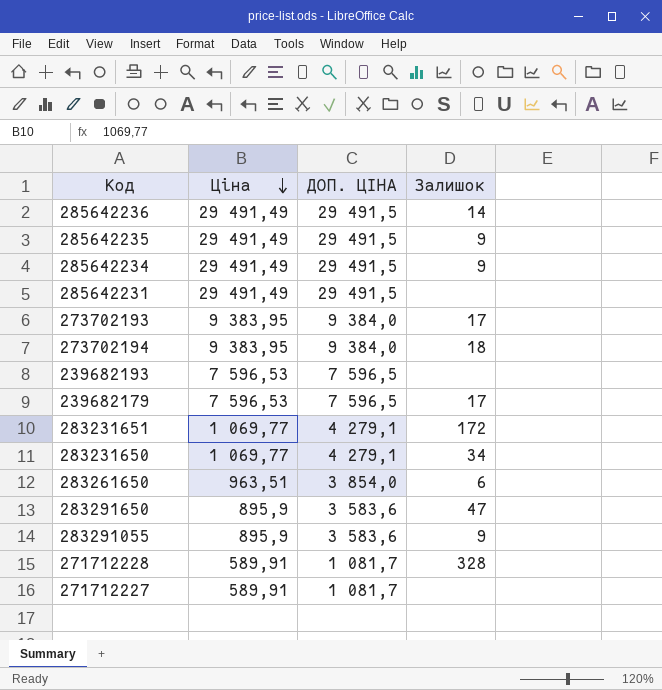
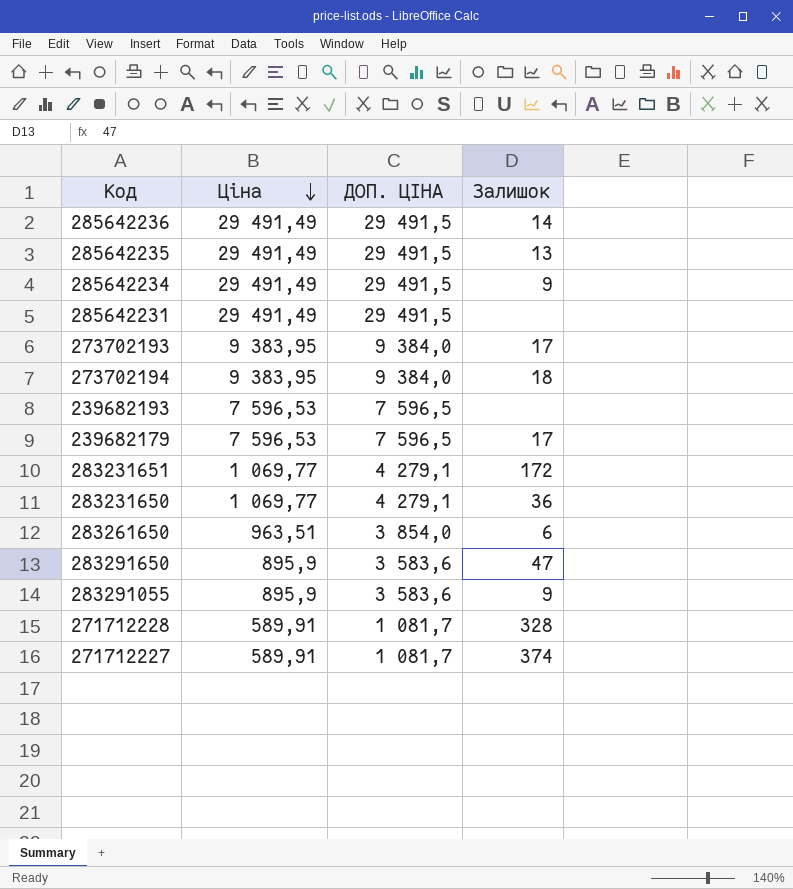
285642235 | Залишок: 9 -> 13
283231650 | Залишок: 34 -> 36
271712227 | Залишок: none -> 374

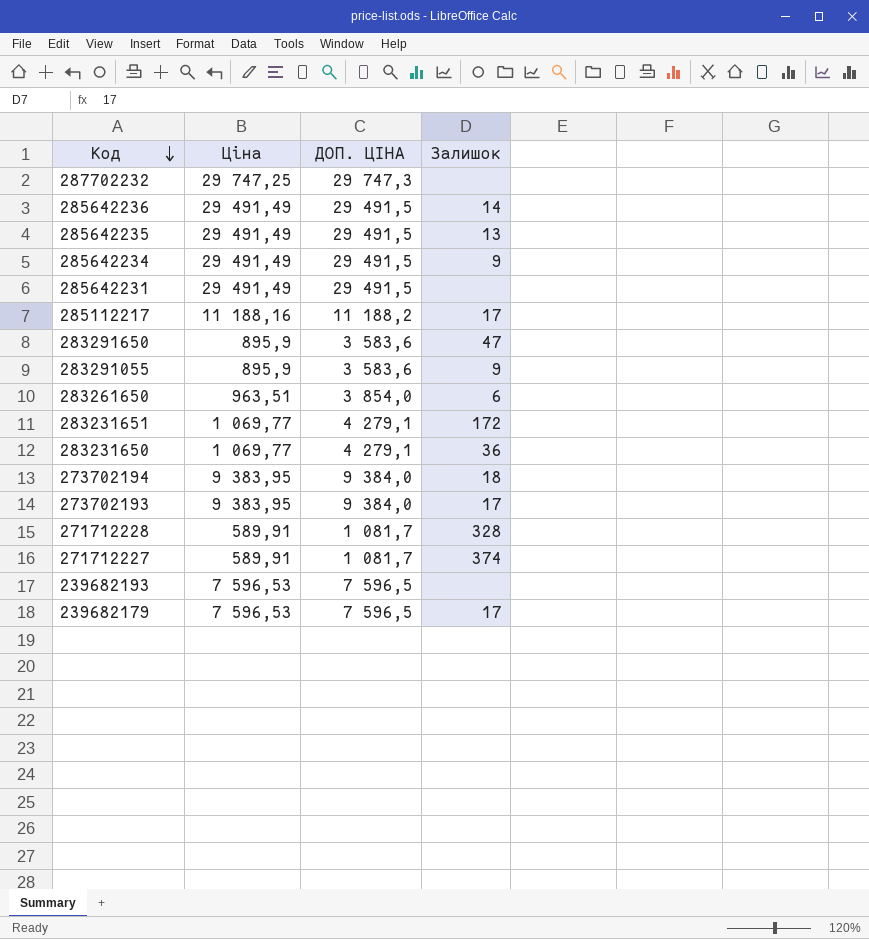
row order: Ціна descending -> Код descending
row 287702232: none -> 29 747,25 | 29 747,3 | none
row 285112217: none -> 11 188,16 | 11 188,2 | 17

